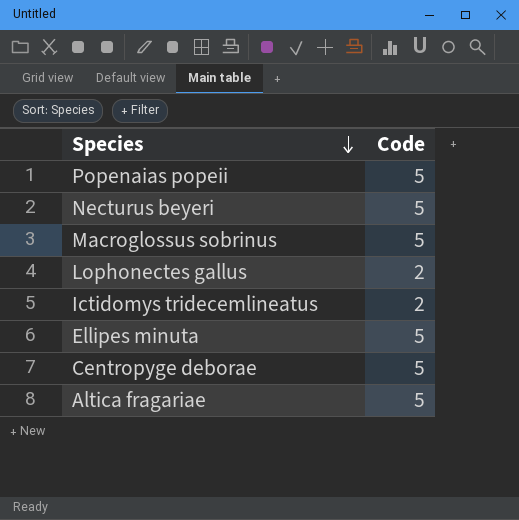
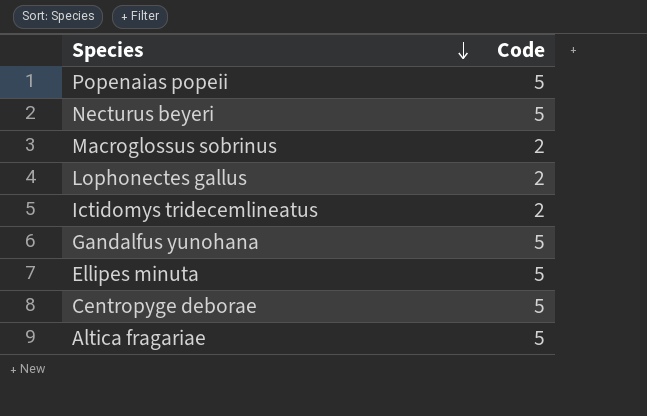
Macroglossus sobrinus | Code: 5 -> 2
row Gandalfus yunohana: none -> 5

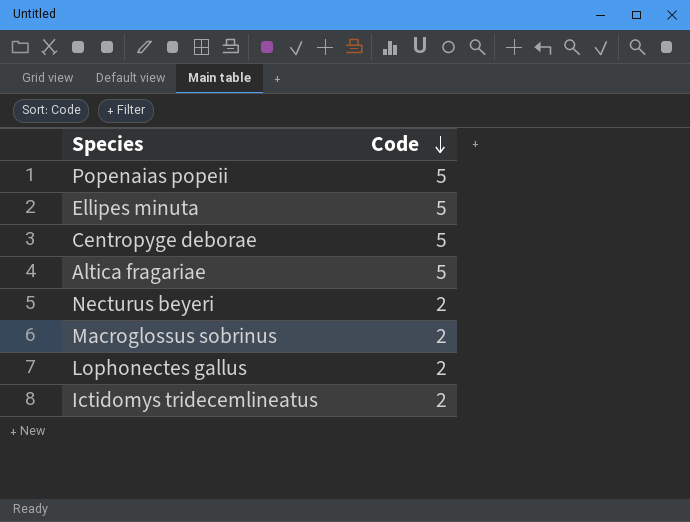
row order: Species descending -> Code descending
row Gandalfus yunohana: 5 -> none
Necturus beyeri | Code: 5 -> 2

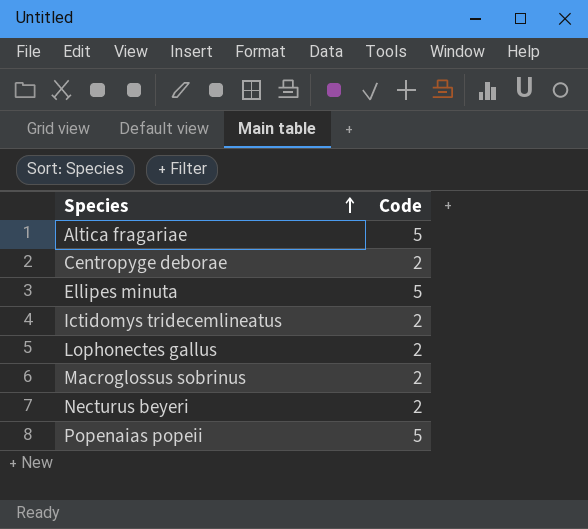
row order: Code descending -> Species ascending
Centropyge deborae | Code: 5 -> 2

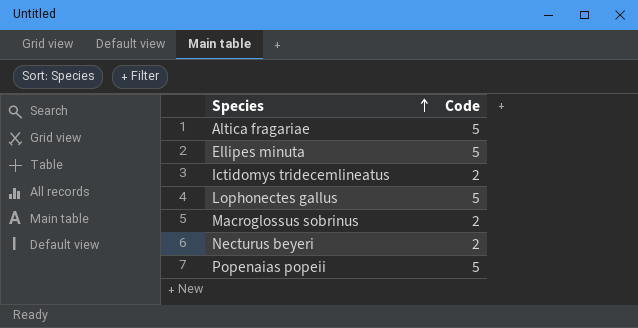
row Centropyge deborae: 2 -> none
Lophonectes gallus | Code: 2 -> 5

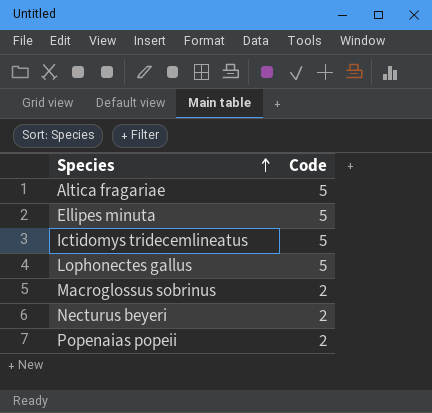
Ictidomys tridecemlineatus | Code: 2 -> 5
Popenaias popeii | Code: 5 -> 2

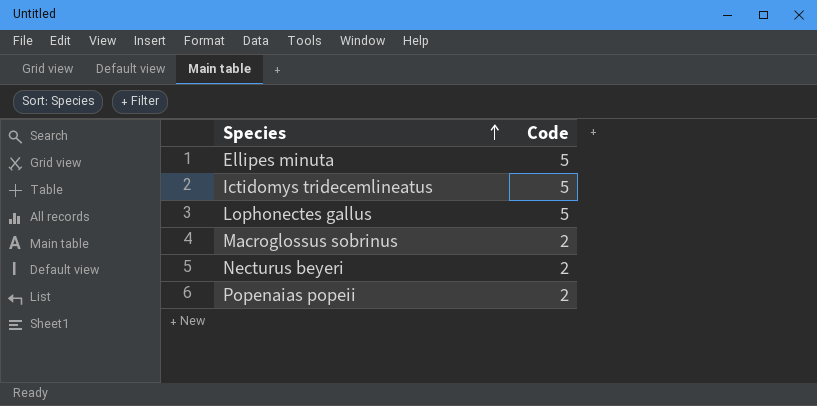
row Altica fragariae: 5 -> none

